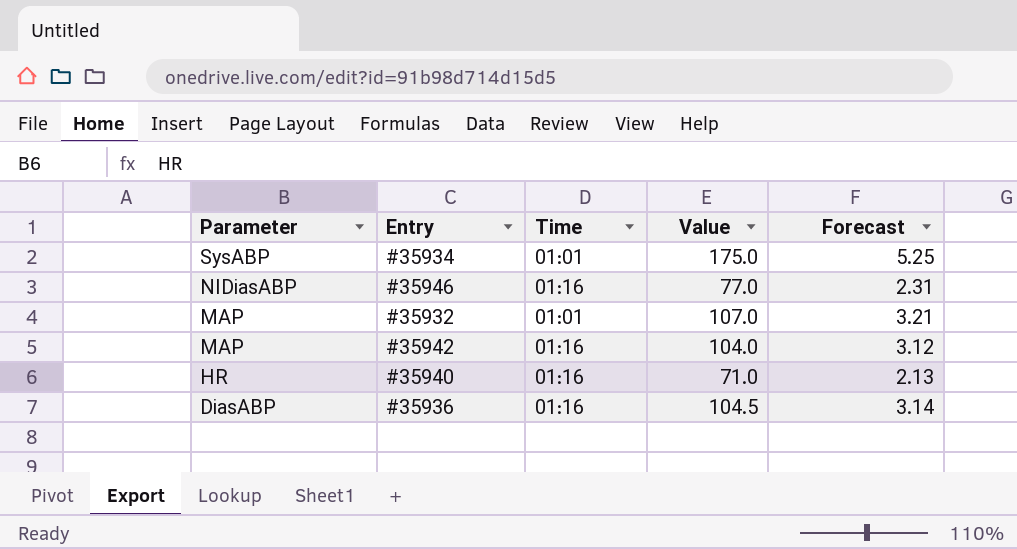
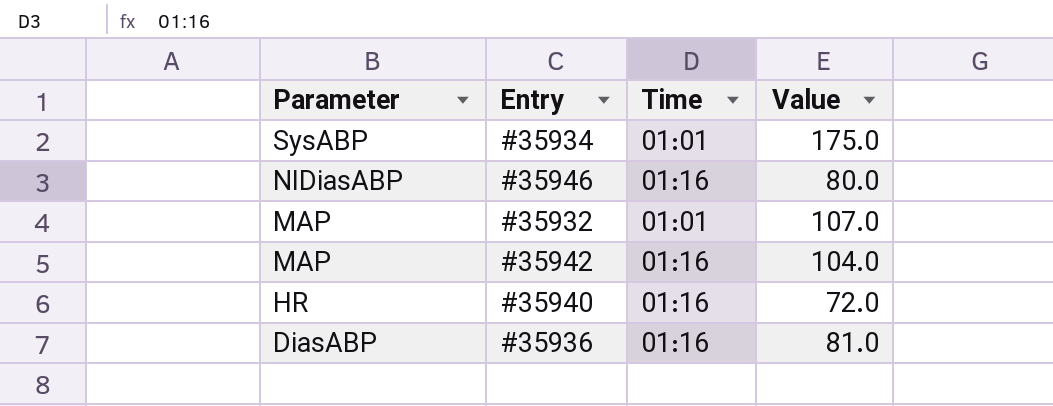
column Forecast | formula: [Value] * 0.03 -> none
#35946 | Value: 77.0 -> 80.0
#35940 | Value: 71.0 -> 72.0
#35936 | Value: 104.5 -> 81.0

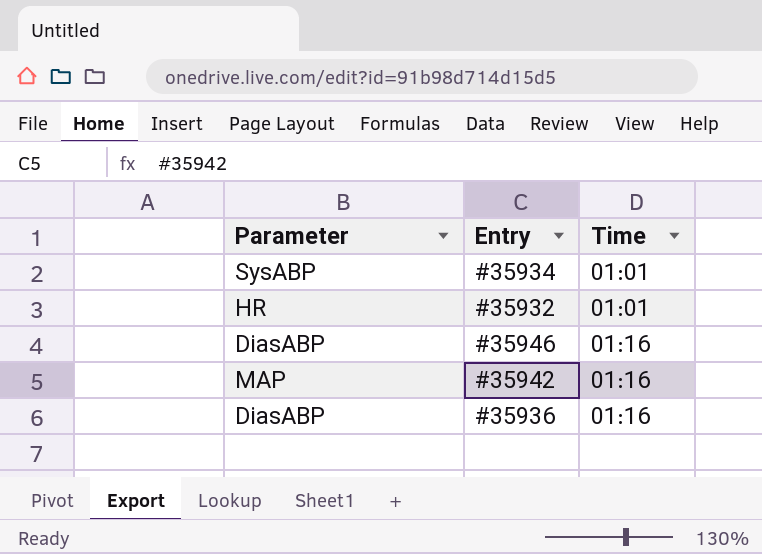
row order: Parameter descending -> Time ascending
column Value | position: 4 -> none
row #35940: HR | 01:16 | 72.0 -> none
#35932 | Parameter: MAP -> HR
#35946 | Parameter: NIDiasABP -> DiasABP

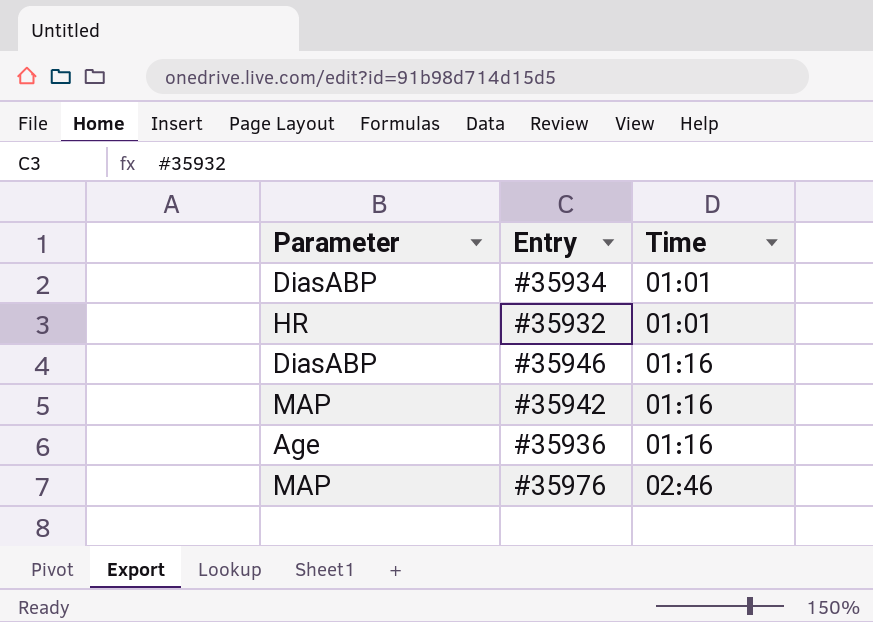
#35934 | Parameter: SysABP -> DiasABP
#35936 | Parameter: DiasABP -> Age
row #35976: none -> MAP | 02:46

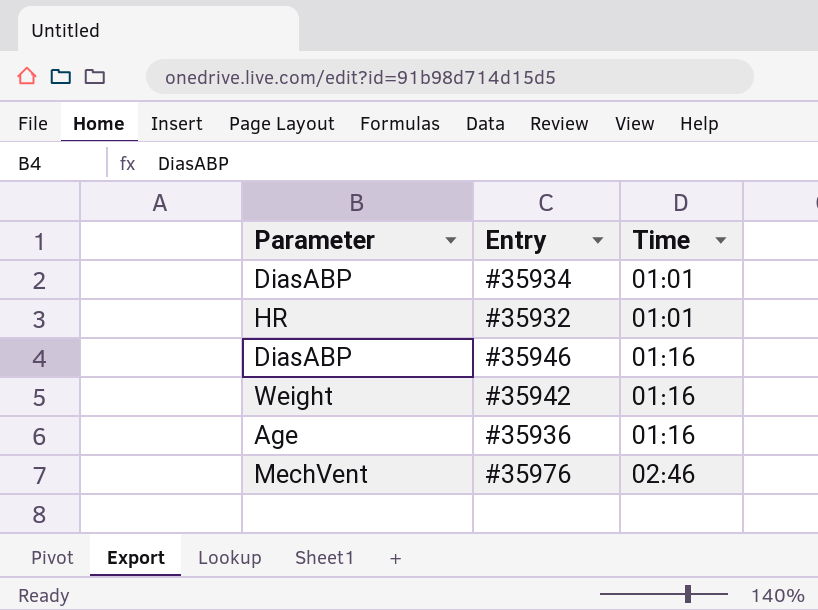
#35942 | Parameter: MAP -> Weight
#35976 | Parameter: MAP -> MechVent

